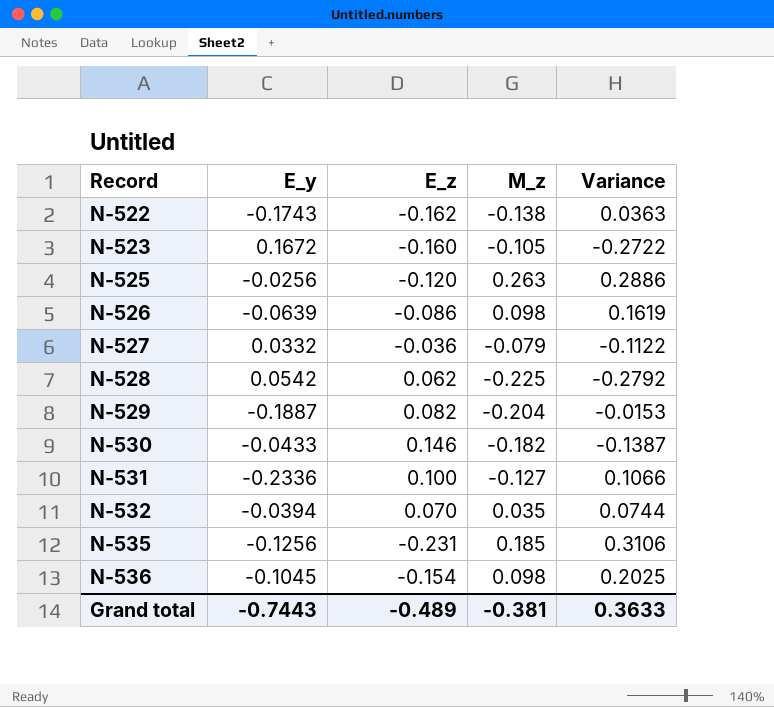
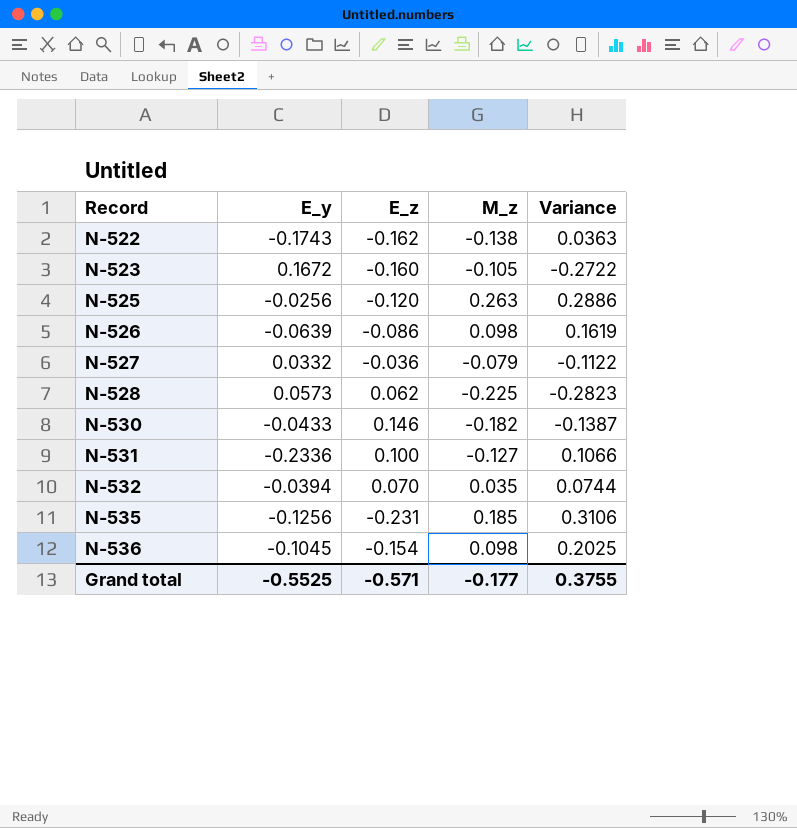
row N-529: -0.1887 | 0.082 | -0.204 | -0.0153 -> none
N-528 | E_y: 0.0542 -> 0.0573
N-528 | Variance: -0.2792 -> -0.2823
Grand total | E_y: -0.7443 -> -0.5525
Grand total | E_z: -0.489 -> -0.571
Grand total | M_z: -0.381 -> -0.177
Grand total | Variance: 0.3633 -> 0.3755

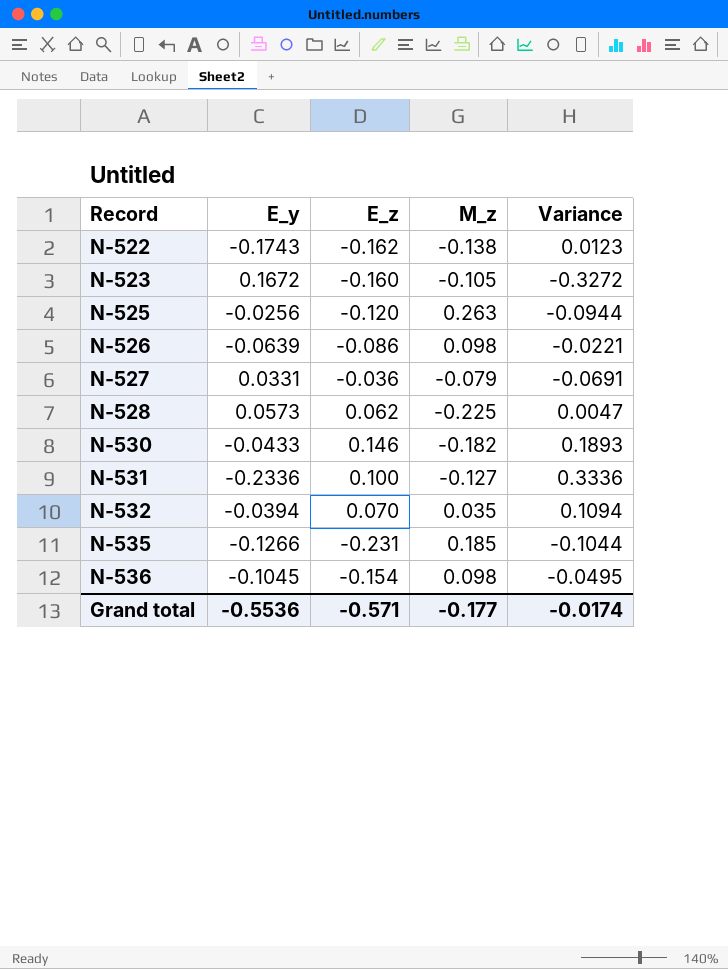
column Variance | formula: [M_z] - [E_y] -> [E_z] - [E_y]
N-527 | E_y: 0.0332 -> 0.0331
N-535 | E_y: -0.1256 -> -0.1266
Grand total | E_y: -0.5525 -> -0.5536
Grand total | Variance: 0.3755 -> -0.0174

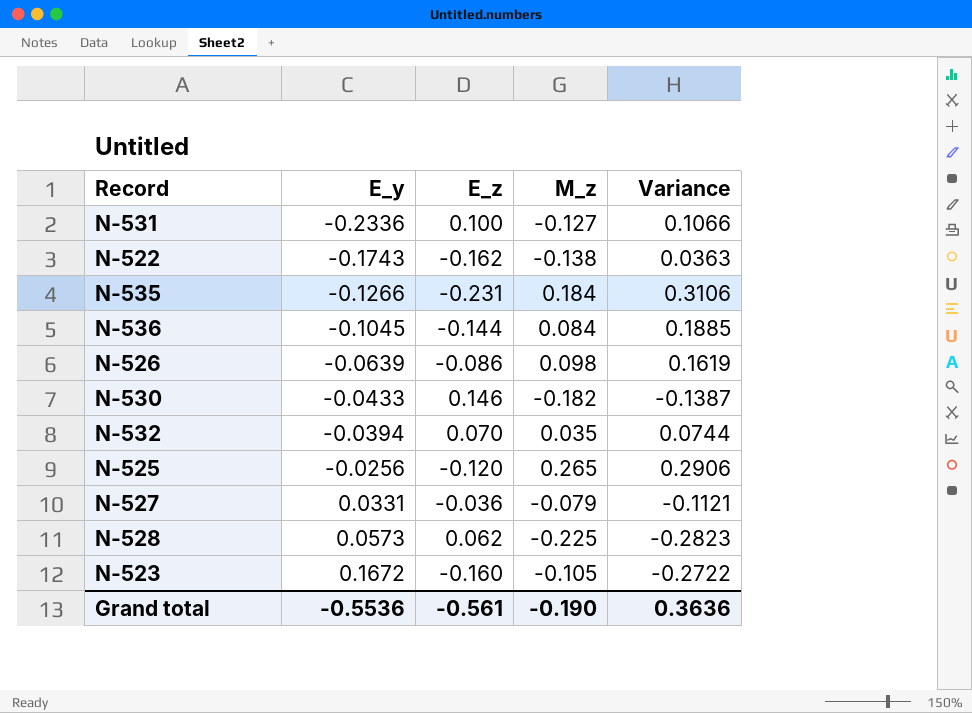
row order: Record ascending -> E_y ascending
column Variance | formula: [E_z] - [E_y] -> [M_z] - [E_y]
N-535 | M_z: 0.185 -> 0.184
N-536 | E_z: -0.154 -> -0.144
N-536 | M_z: 0.098 -> 0.084
N-525 | M_z: 0.263 -> 0.265
Grand total | E_z: -0.571 -> -0.561
Grand total | M_z: -0.177 -> -0.190
Grand total | Variance: -0.0174 -> 0.3636

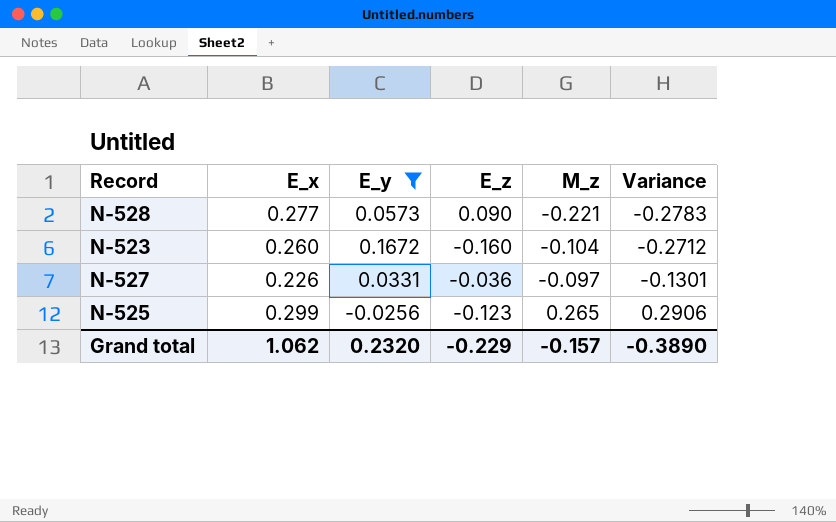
filter: none -> E_y >= -0.0256
row order: E_y ascending -> M_z ascending
column E_x | position: none -> 2
N-528 | E_z: 0.062 -> 0.090
N-528 | M_z: -0.225 -> -0.221
N-528 | Variance: -0.2823 -> -0.2783
N-523 | M_z: -0.105 -> -0.104
N-523 | Variance: -0.2722 -> -0.2712
N-527 | M_z: -0.079 -> -0.097
N-527 | Variance: -0.1121 -> -0.1301
N-525 | E_z: -0.120 -> -0.123
Grand total | E_y: -0.5536 -> 0.2320
Grand total | E_z: -0.561 -> -0.229
Grand total | M_z: -0.190 -> -0.157
Grand total | Variance: 0.3636 -> -0.3890

